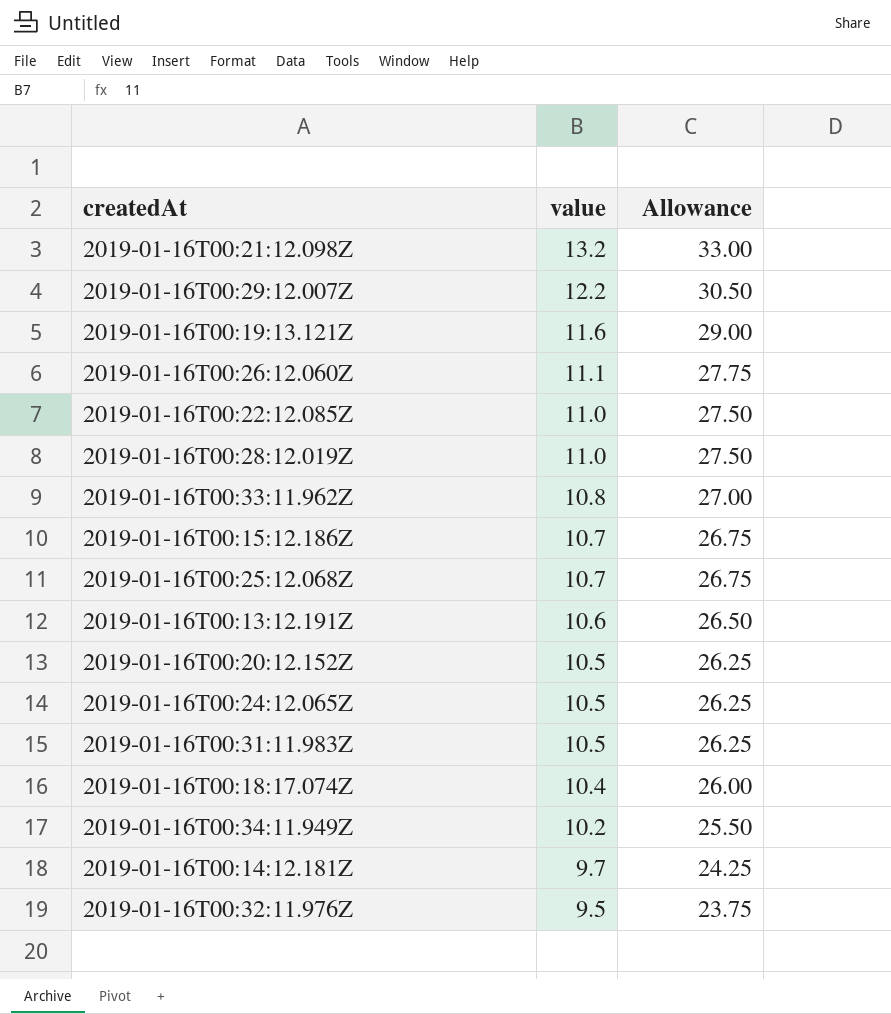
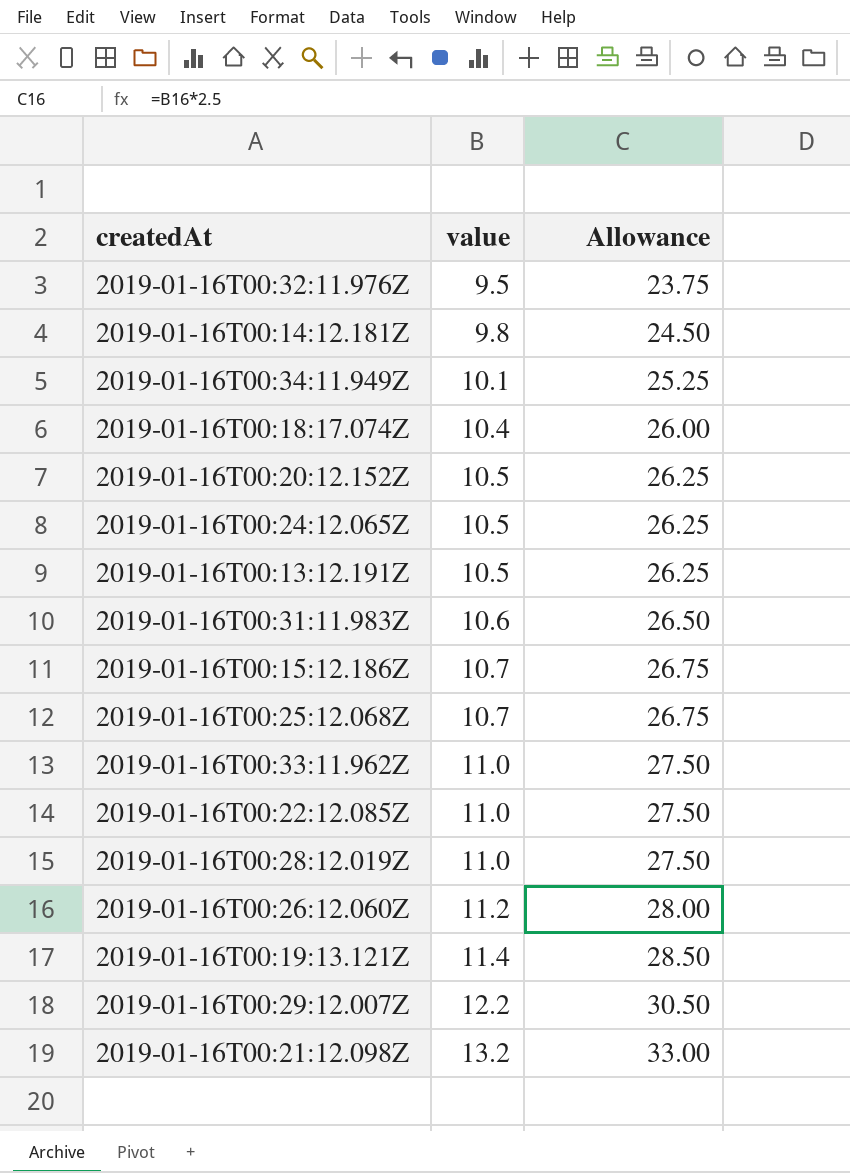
row order: value descending -> value ascending
2019-01-16T00:14:12.181Z | value: 9.7 -> 9.8
2019-01-16T00:14:12.181Z | Allowance: 24.25 -> 24.50
2019-01-16T00:34:11.949Z | value: 10.2 -> 10.1
2019-01-16T00:34:11.949Z | Allowance: 25.50 -> 25.25
2019-01-16T00:13:12.191Z | value: 10.6 -> 10.5
2019-01-16T00:13:12.191Z | Allowance: 26.50 -> 26.25
2019-01-16T00:31:11.983Z | value: 10.5 -> 10.6
2019-01-16T00:31:11.983Z | Allowance: 26.25 -> 26.50
2019-01-16T00:33:11.962Z | value: 10.8 -> 11.0
2019-01-16T00:33:11.962Z | Allowance: 27.00 -> 27.50
2019-01-16T00:26:12.060Z | value: 11.1 -> 11.2
2019-01-16T00:26:12.060Z | Allowance: 27.75 -> 28.00
2019-01-16T00:19:13.121Z | value: 11.6 -> 11.4
2019-01-16T00:19:13.121Z | Allowance: 29.00 -> 28.50

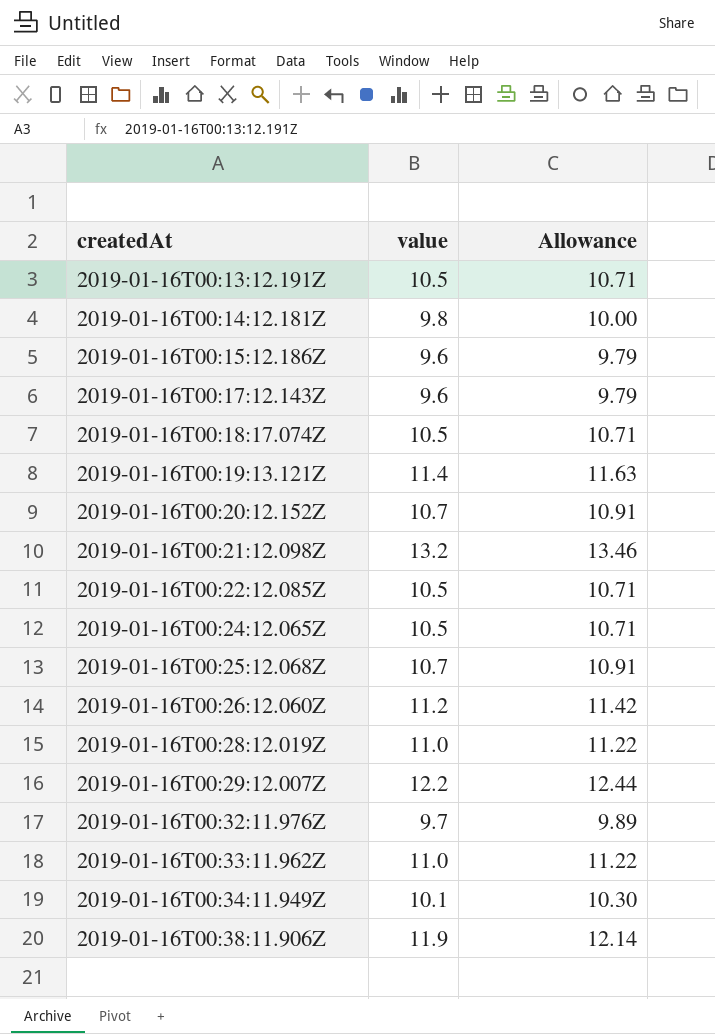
row order: value ascending -> createdAt ascending
column Allowance | formula: [value] * 2.5 -> [value] * 1.02
row 2019-01-16T00:31:11.983Z: 10.6 | 26.50 -> none
2019-01-16T00:15:12.186Z | value: 10.7 -> 9.6
row 2019-01-16T00:17:12.143Z: none -> 9.6 | 9.79
2019-01-16T00:18:17.074Z | value: 10.4 -> 10.5
2019-01-16T00:20:12.152Z | value: 10.5 -> 10.7
2019-01-16T00:22:12.085Z | value: 11.0 -> 10.5
2019-01-16T00:32:11.976Z | value: 9.5 -> 9.7
row 2019-01-16T00:38:11.906Z: none -> 11.9 | 12.14

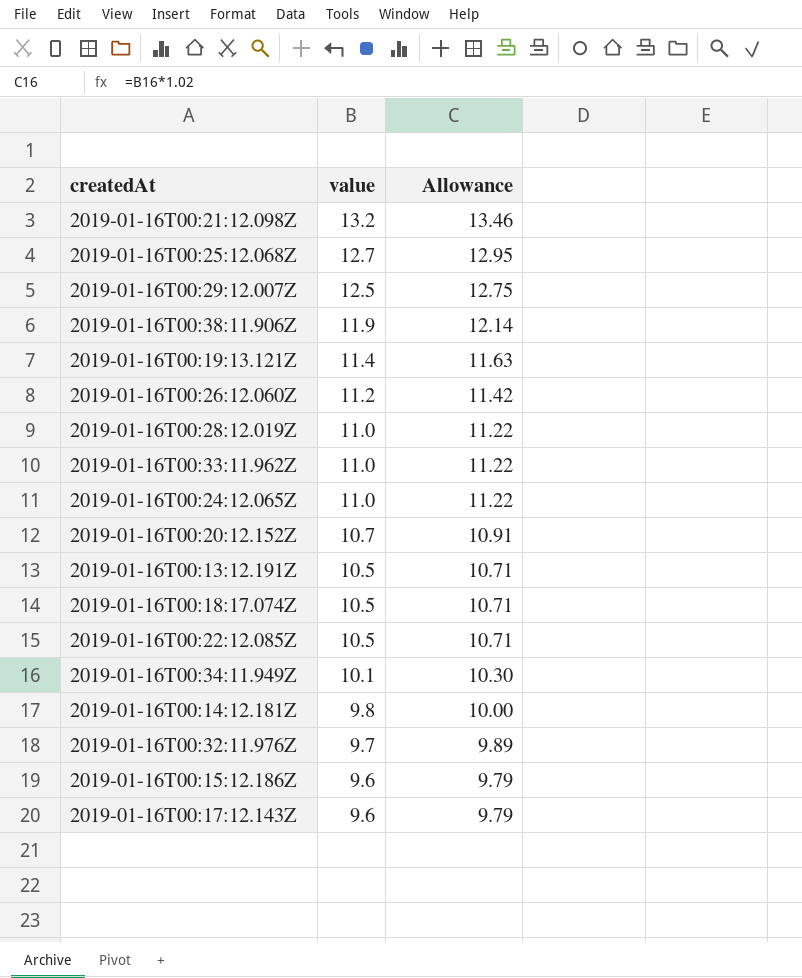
row order: createdAt ascending -> value descending
2019-01-16T00:25:12.068Z | value: 10.7 -> 12.7
2019-01-16T00:25:12.068Z | Allowance: 10.91 -> 12.95
2019-01-16T00:29:12.007Z | value: 12.2 -> 12.5
2019-01-16T00:29:12.007Z | Allowance: 12.44 -> 12.75
2019-01-16T00:24:12.065Z | value: 10.5 -> 11.0
2019-01-16T00:24:12.065Z | Allowance: 10.71 -> 11.22

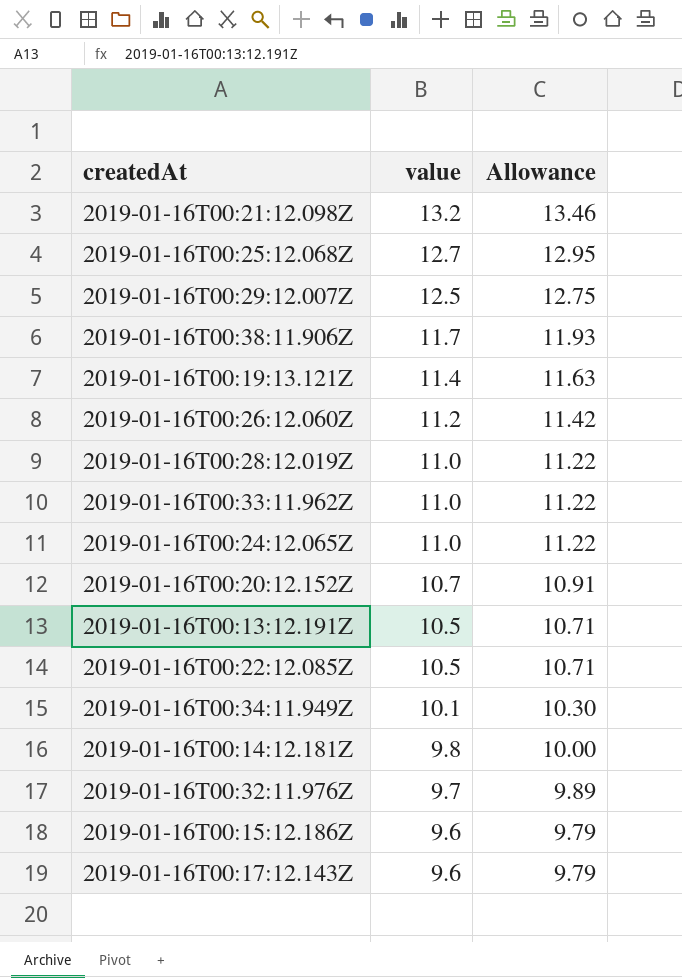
row 2019-01-16T00:18:17.074Z: 10.5 | 10.71 -> none
2019-01-16T00:38:11.906Z | value: 11.9 -> 11.7
2019-01-16T00:38:11.906Z | Allowance: 12.14 -> 11.93

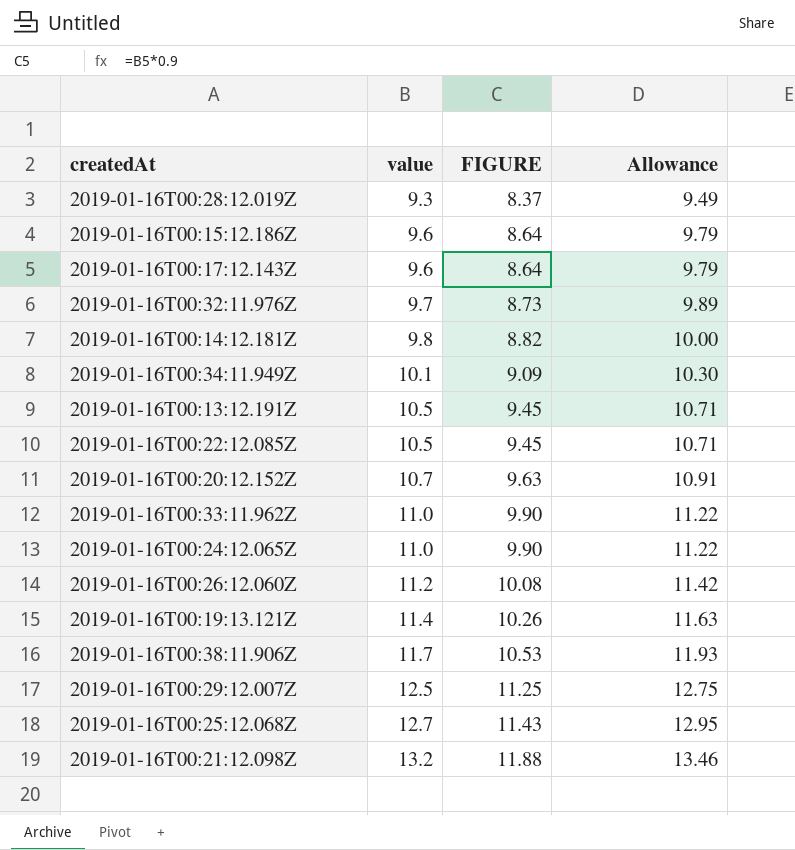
row order: value descending -> value ascending
column FIGURE | formula: none -> [value] * 0.9
2019-01-16T00:28:12.019Z | value: 11.0 -> 9.3
2019-01-16T00:28:12.019Z | Allowance: 11.22 -> 9.49

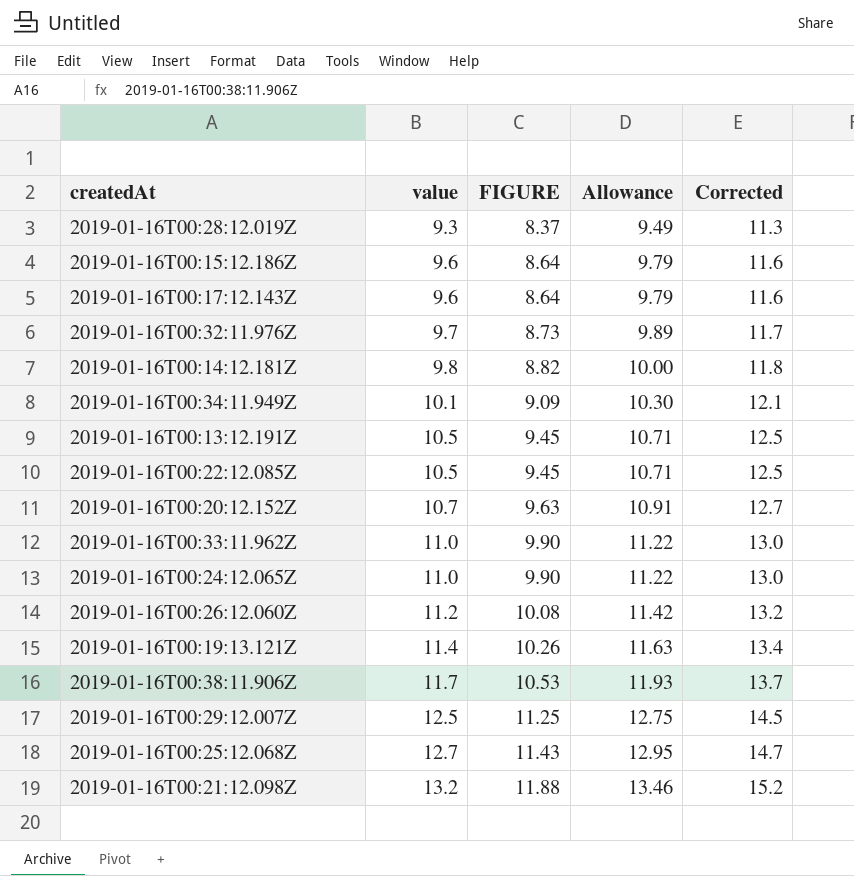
column Corrected | formula: none -> [value] + 2

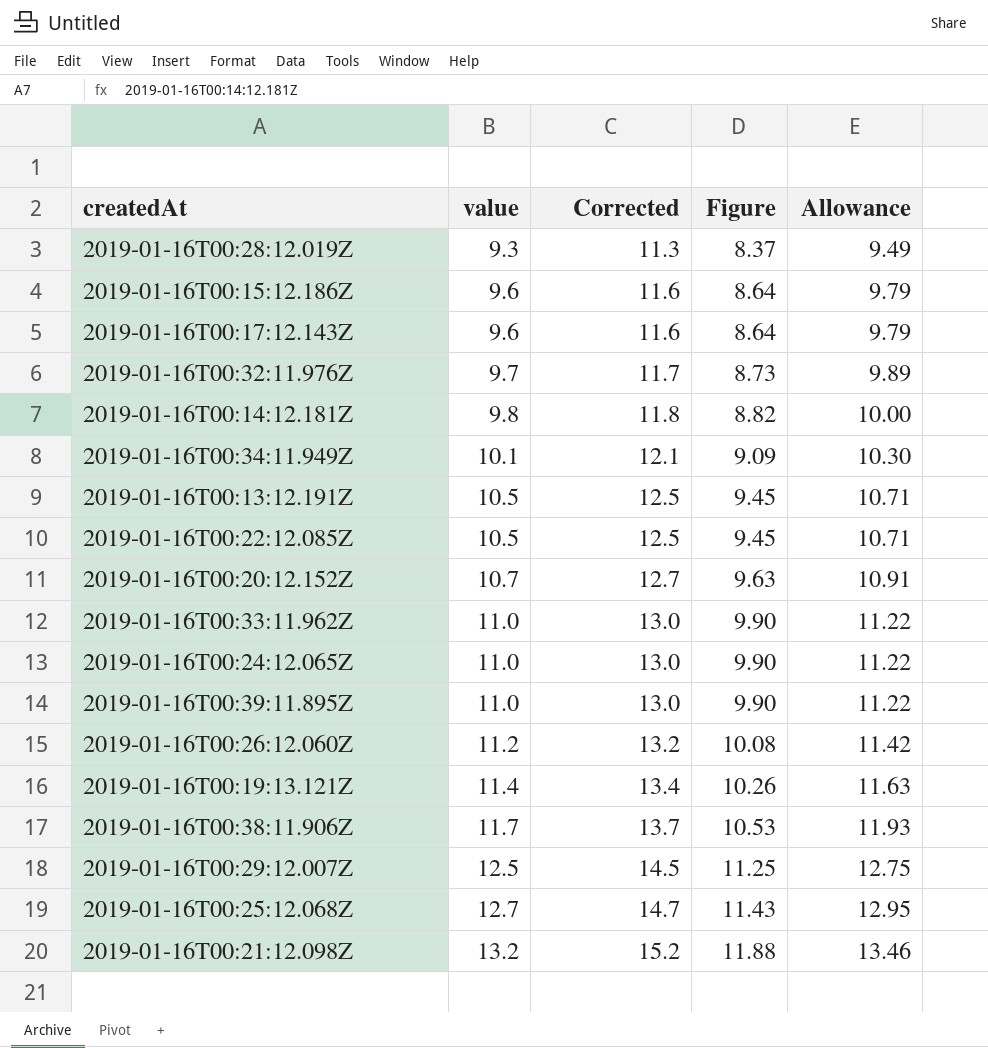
column Corrected | position: 5 -> 3
column name: FIGURE -> Figure
row 2019-01-16T00:39:11.895Z: none -> 11.0 | 13.0 | 9.90 | 11.22

